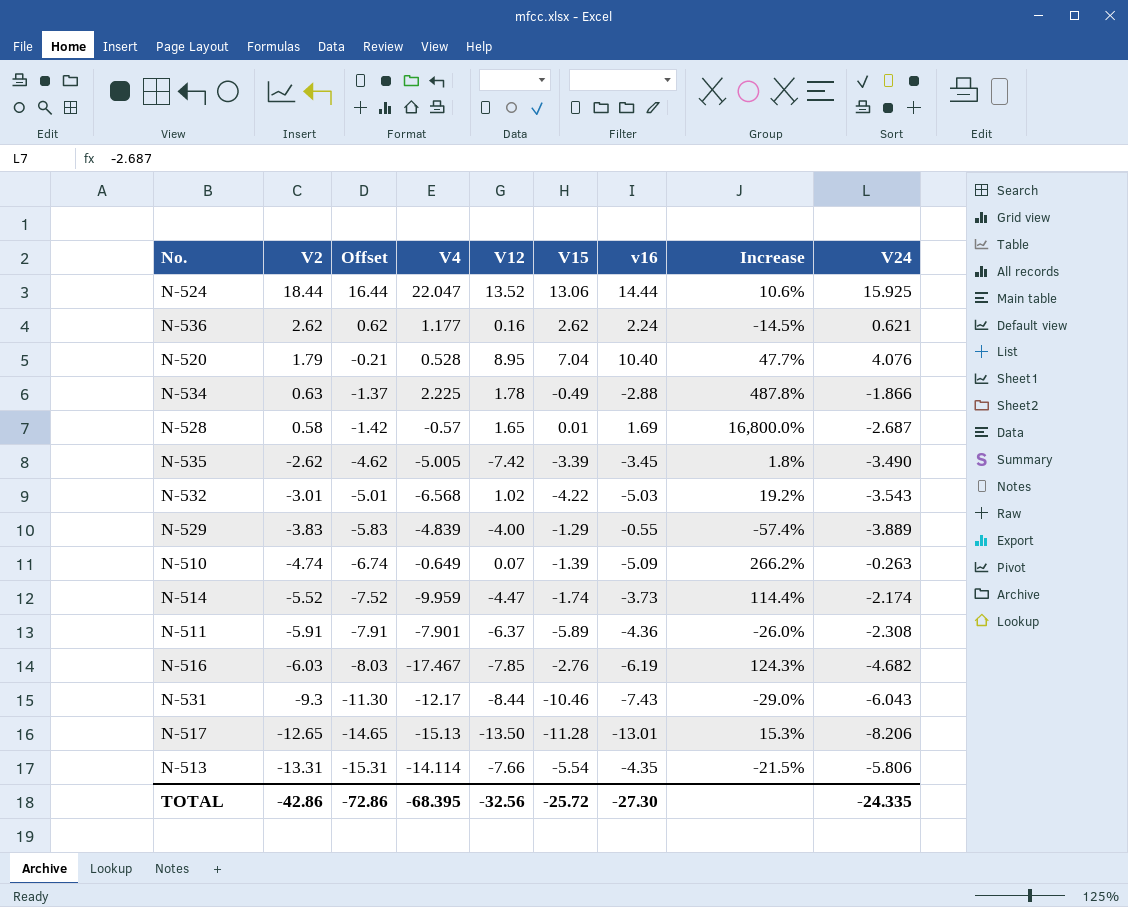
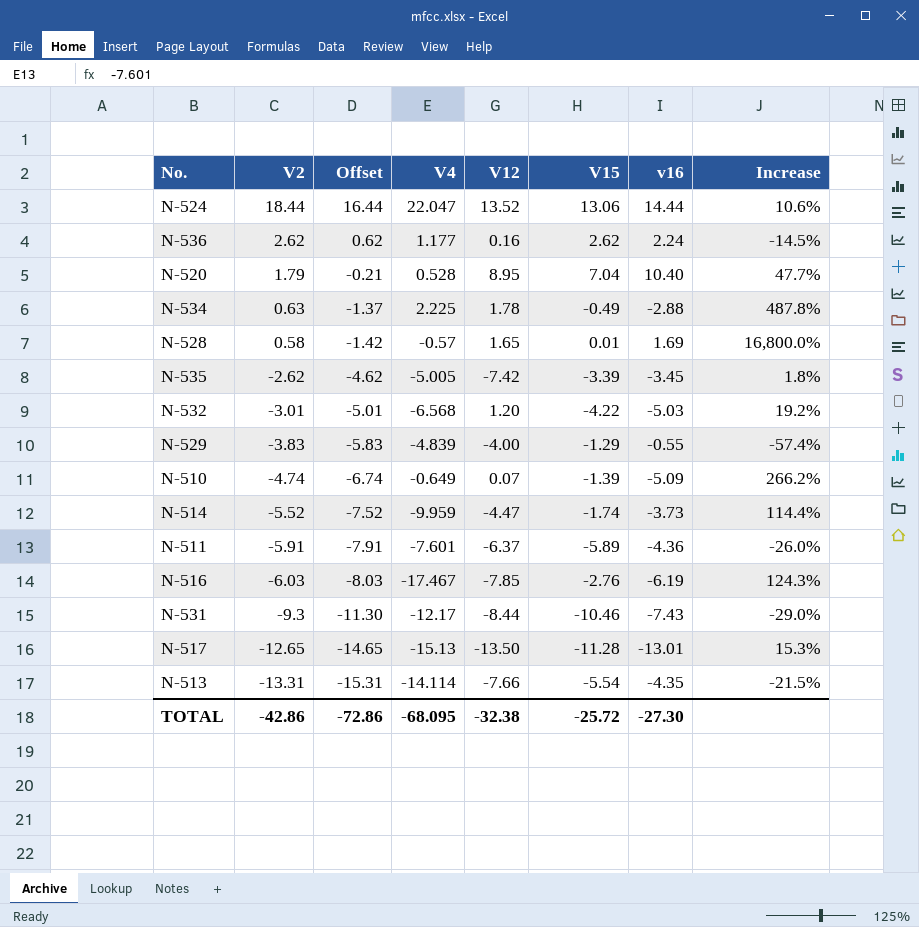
column V24 | position: 9 -> none
N-532 | V12: 1.02 -> 1.20
N-511 | V4: -7.901 -> -7.601
TOTAL | V4: -68.395 -> -68.095
TOTAL | V12: -32.56 -> -32.38

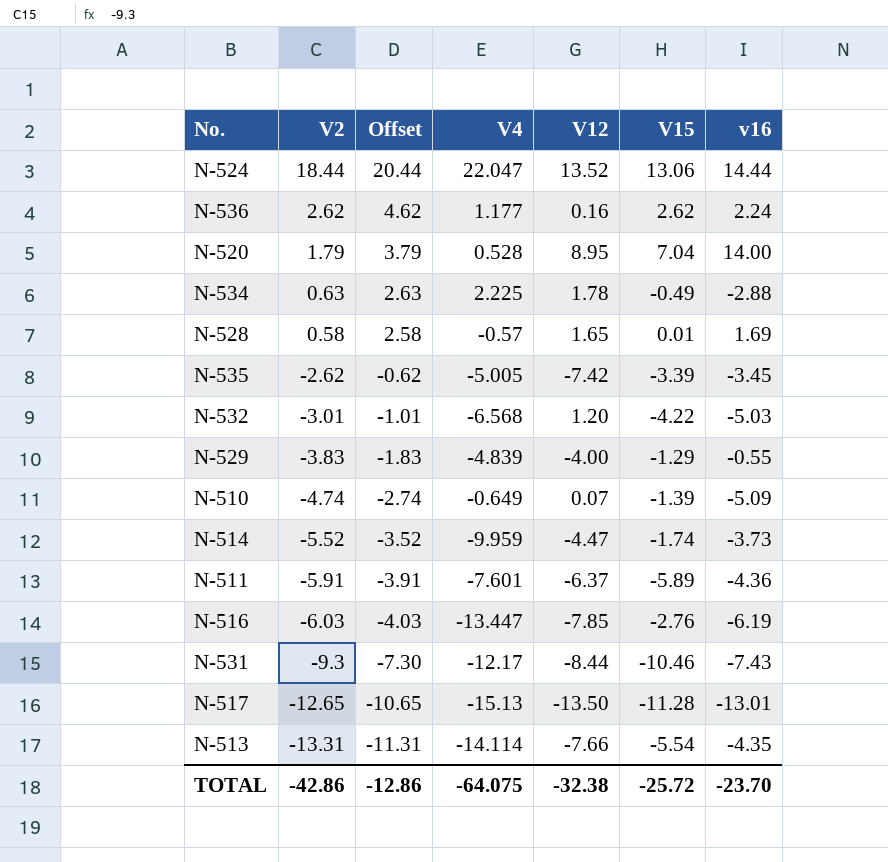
column Increase | formula: ([v16] - [V15]) / [V15] -> none
column Offset | formula: [V2] - 2 -> [V2] + 2
N-520 | v16: 10.40 -> 14.00
N-516 | V4: -17.467 -> -13.447
TOTAL | Offset: -72.86 -> -12.86
TOTAL | V4: -68.095 -> -64.075
TOTAL | v16: -27.30 -> -23.70

